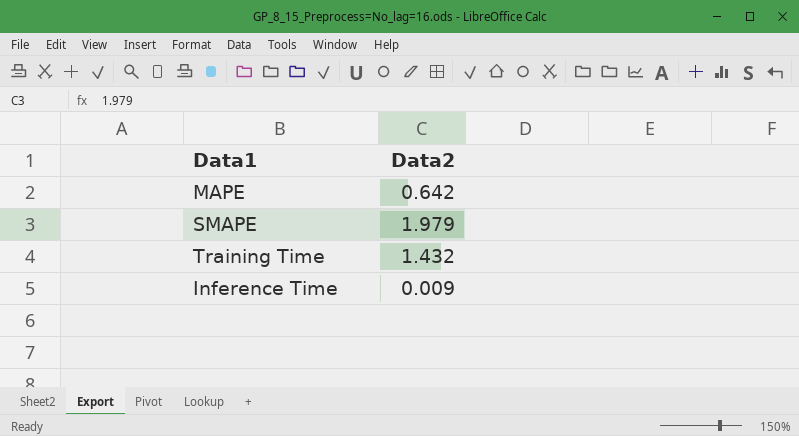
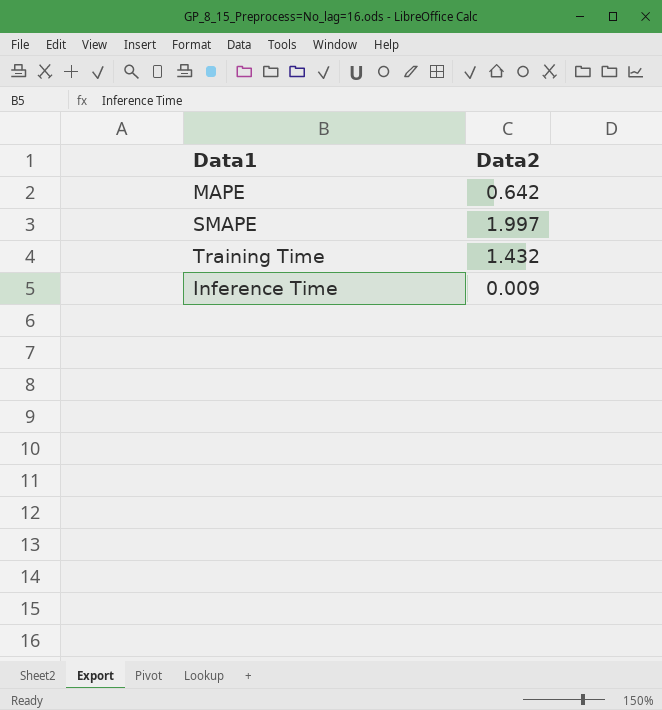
SMAPE | Data2: 1.979 -> 1.997

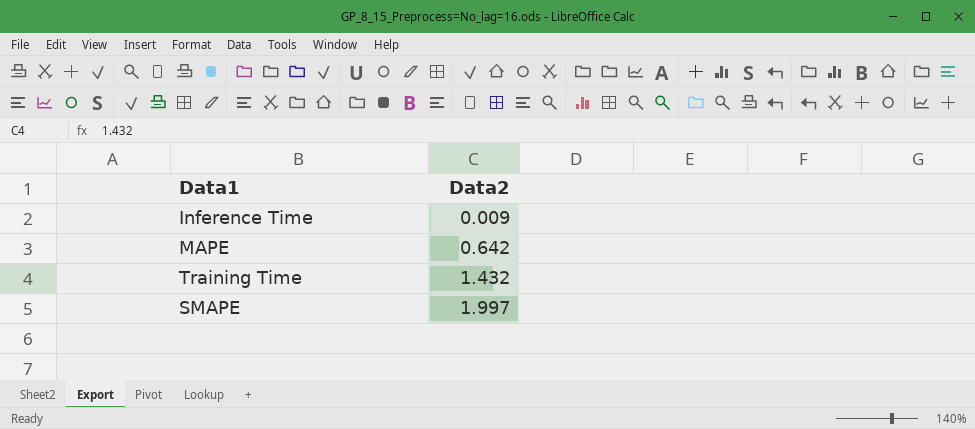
row order: none -> Data2 ascending

